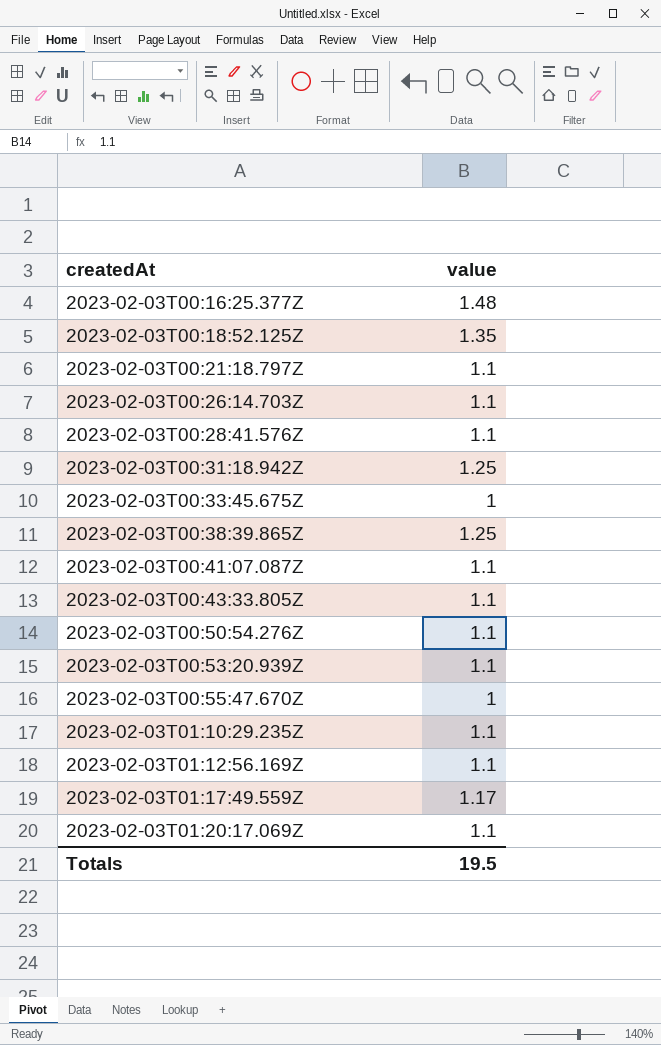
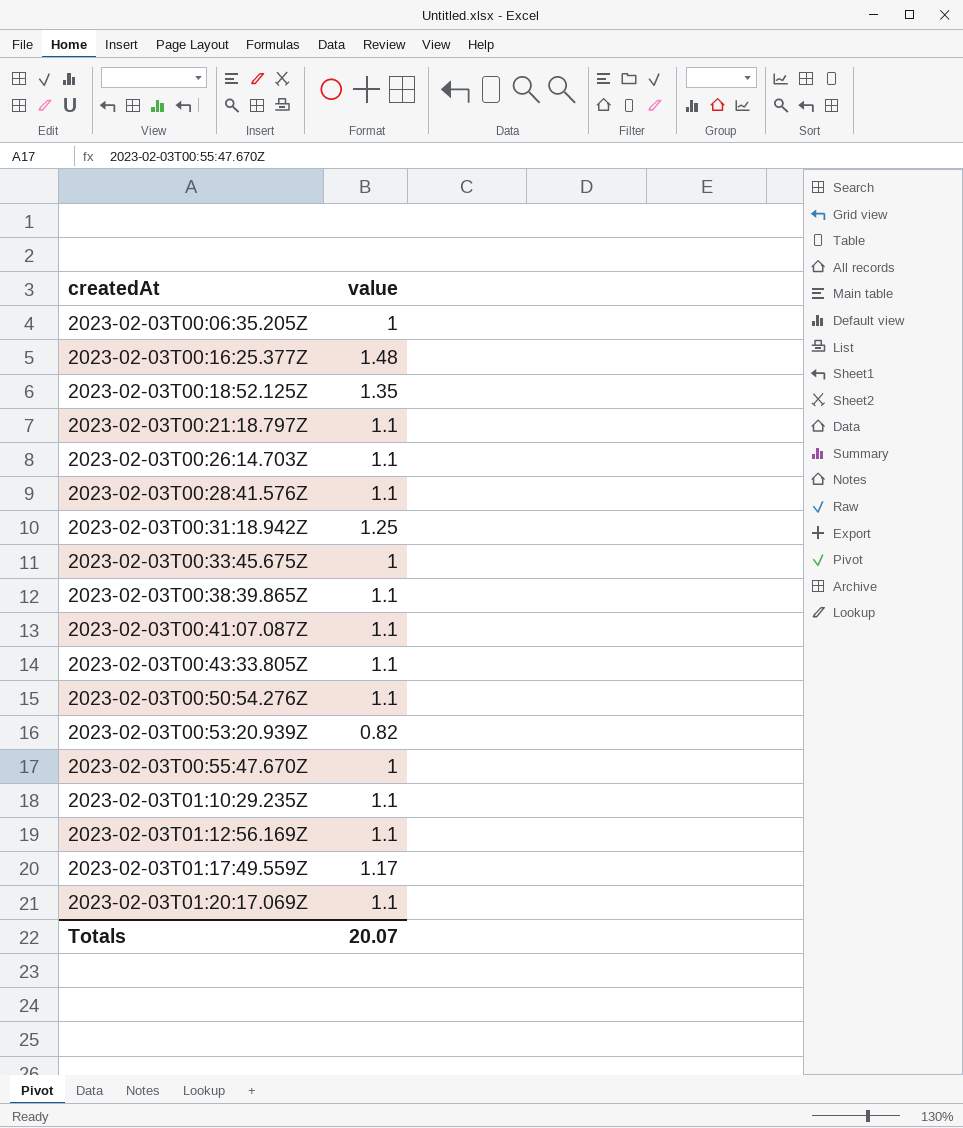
row 2023-02-03T00:06:35.205Z: none -> 1
2023-02-03T00:38:39.865Z | value: 1.25 -> 1.1
2023-02-03T00:53:20.939Z | value: 1.1 -> 0.82
Totals | value: 19.5 -> 20.07

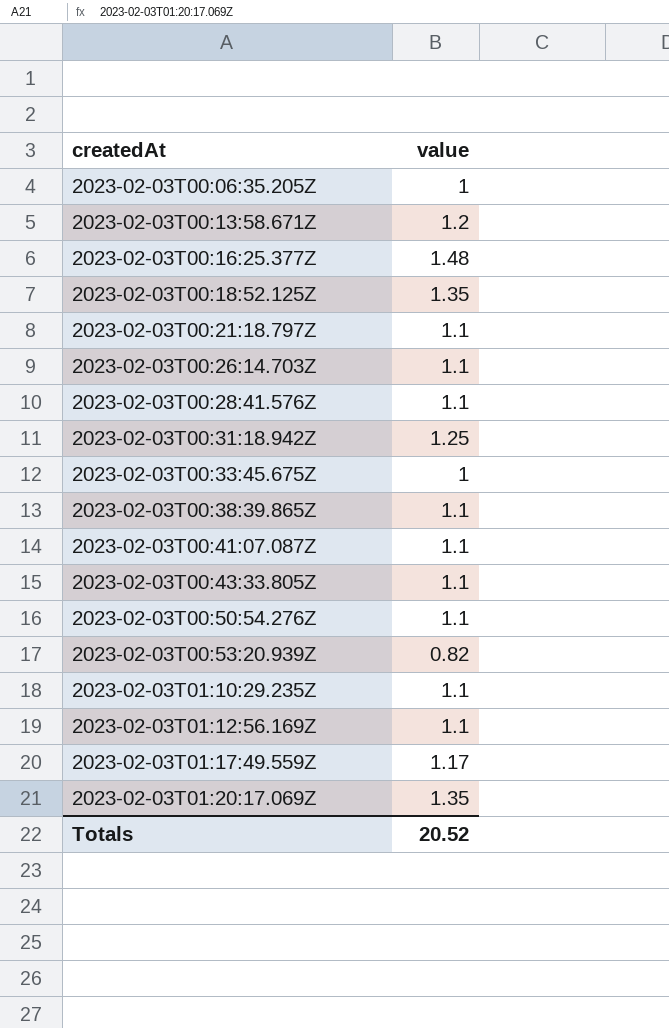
row 2023-02-03T00:55:47.670Z: 1 -> none
row 2023-02-03T00:13:58.671Z: none -> 1.2
2023-02-03T01:20:17.069Z | value: 1.1 -> 1.35
Totals | value: 20.07 -> 20.52

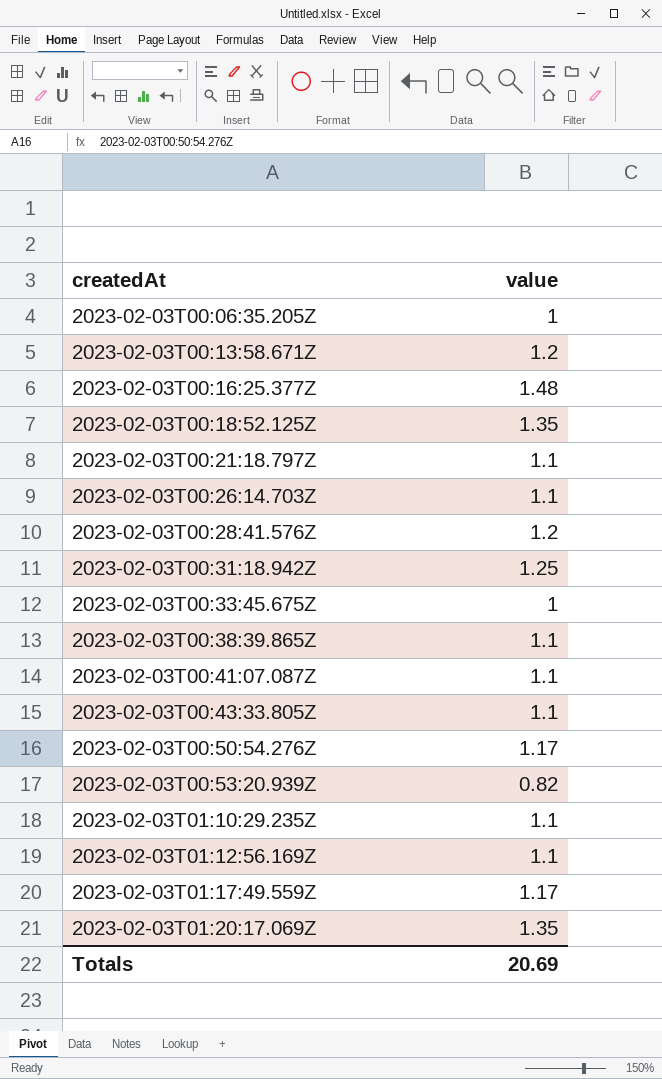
2023-02-03T00:28:41.576Z | value: 1.1 -> 1.2
2023-02-03T00:50:54.276Z | value: 1.1 -> 1.17
Totals | value: 20.52 -> 20.69

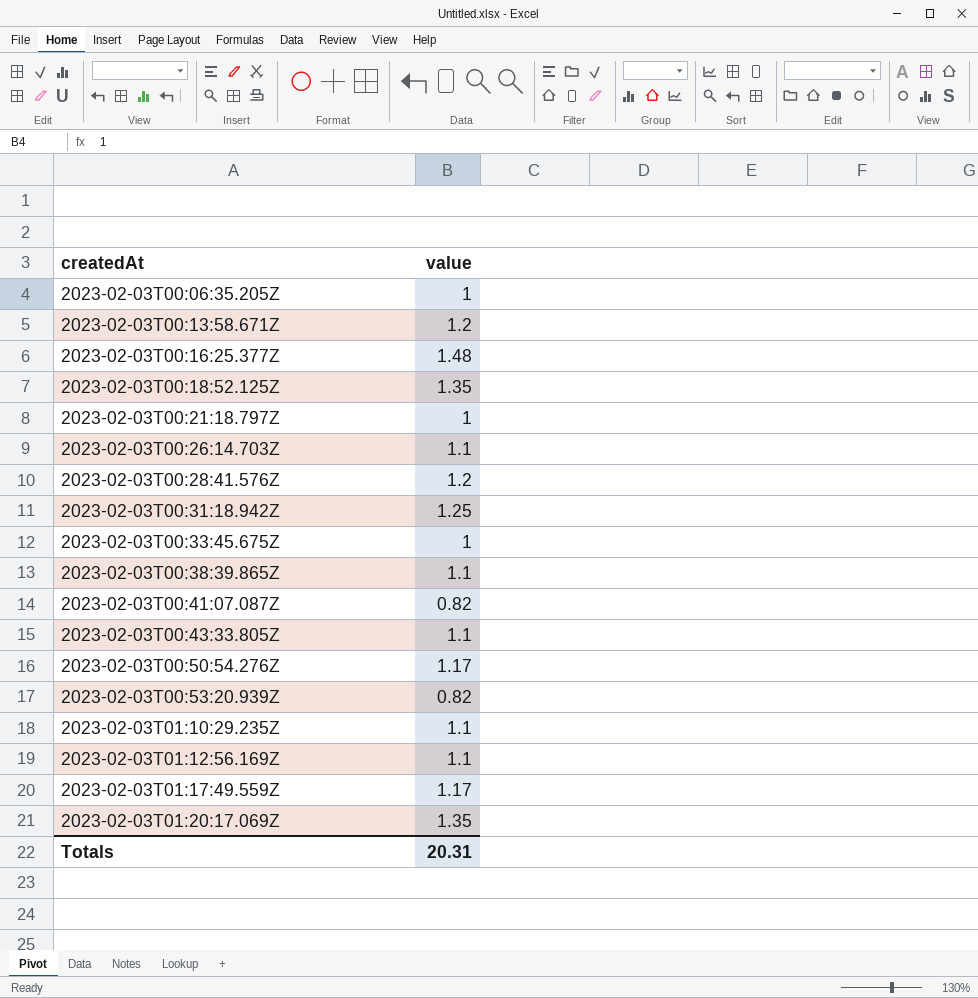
2023-02-03T00:21:18.797Z | value: 1.1 -> 1
2023-02-03T00:41:07.087Z | value: 1.1 -> 0.82
Totals | value: 20.69 -> 20.31

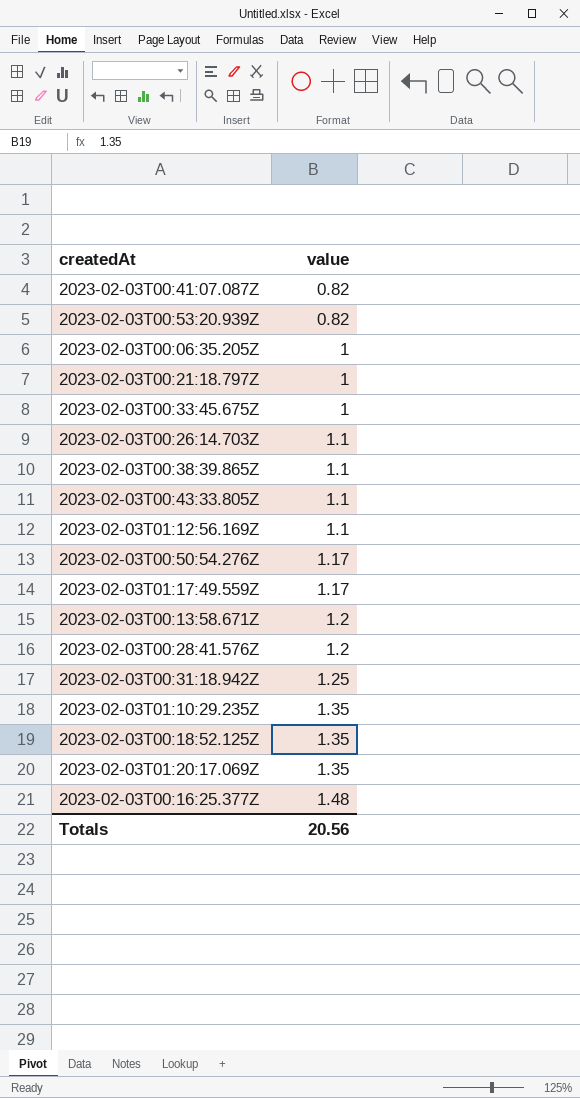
row order: createdAt ascending -> value ascending
2023-02-03T01:10:29.235Z | value: 1.1 -> 1.35
Totals | value: 20.31 -> 20.56

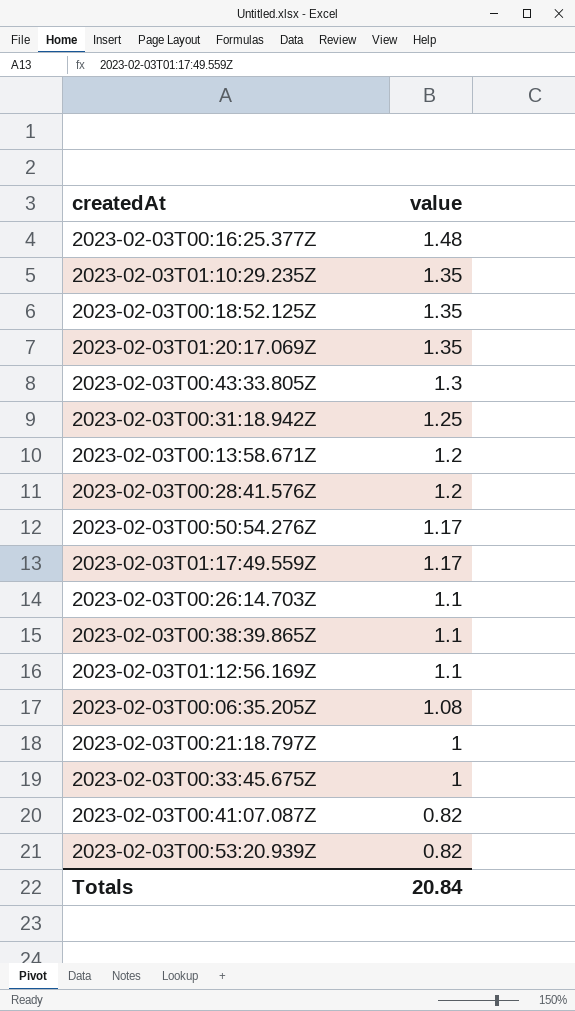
row order: value ascending -> value descending
2023-02-03T00:43:33.805Z | value: 1.1 -> 1.3
2023-02-03T00:06:35.205Z | value: 1 -> 1.08
Totals | value: 20.56 -> 20.84

